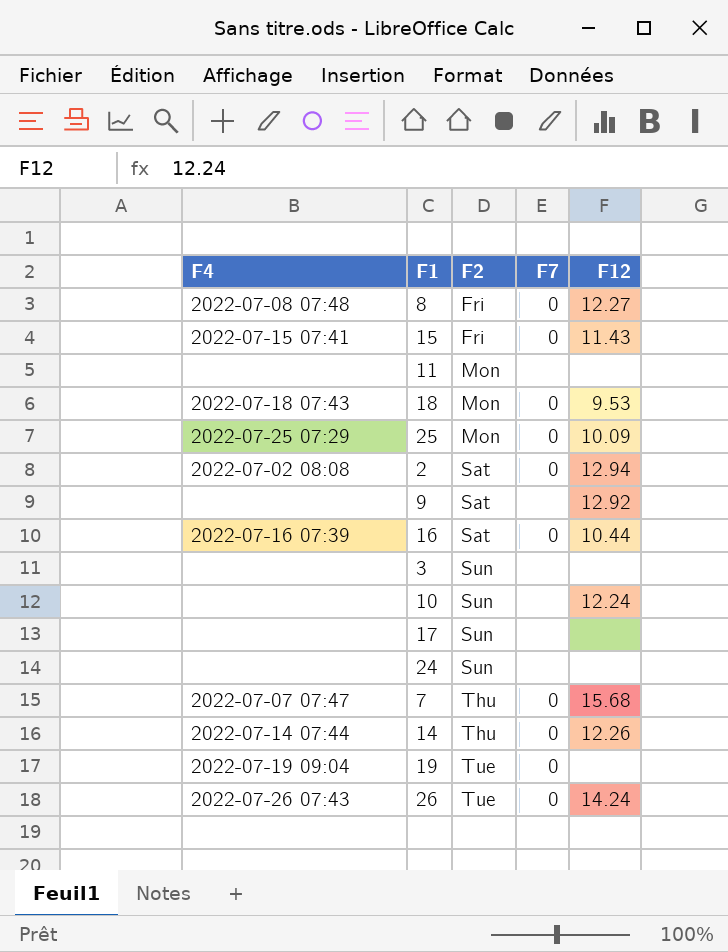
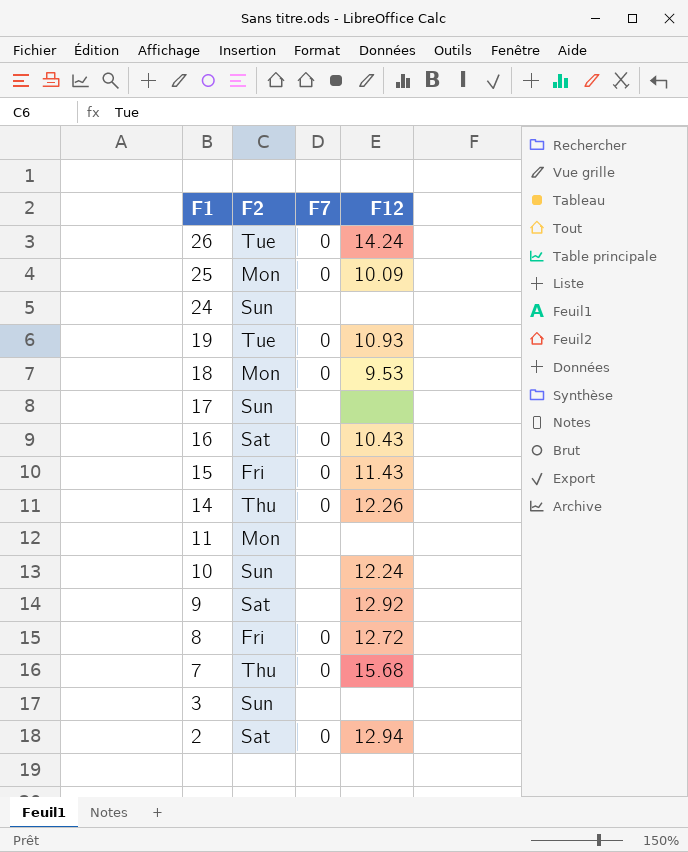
row order: F2 ascending -> F1 descending
column F4 | position: 1 -> none
19 | F12: none -> 10.93
16 | F12: 10.44 -> 10.43
8 | F12: 12.27 -> 12.72

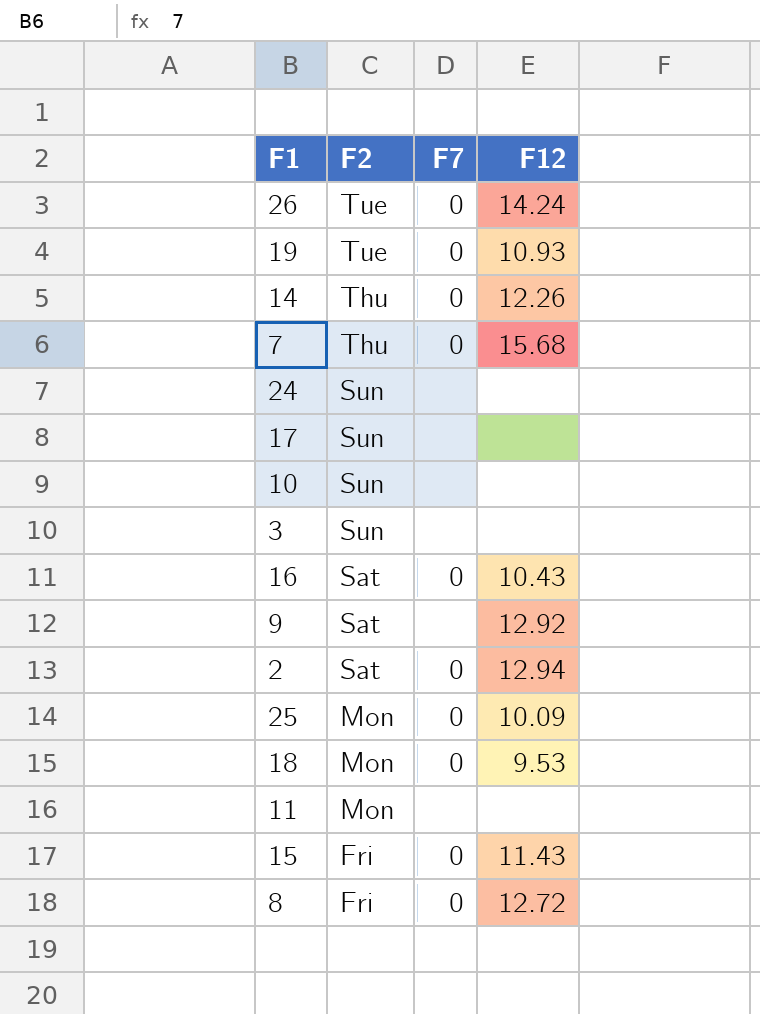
row order: F1 descending -> F2 descending
10 | F12: 12.24 -> none

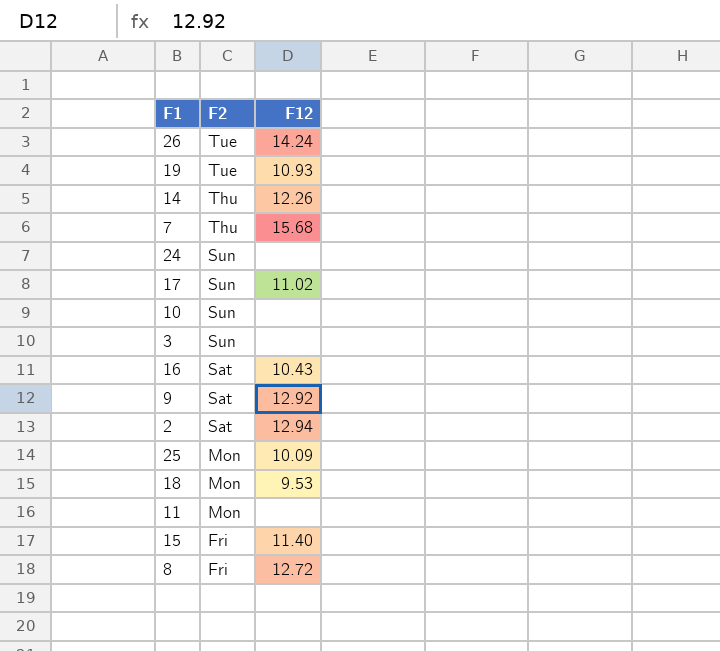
column F7 | position: 3 -> none
17 | F12: none -> 11.02
15 | F12: 11.43 -> 11.40

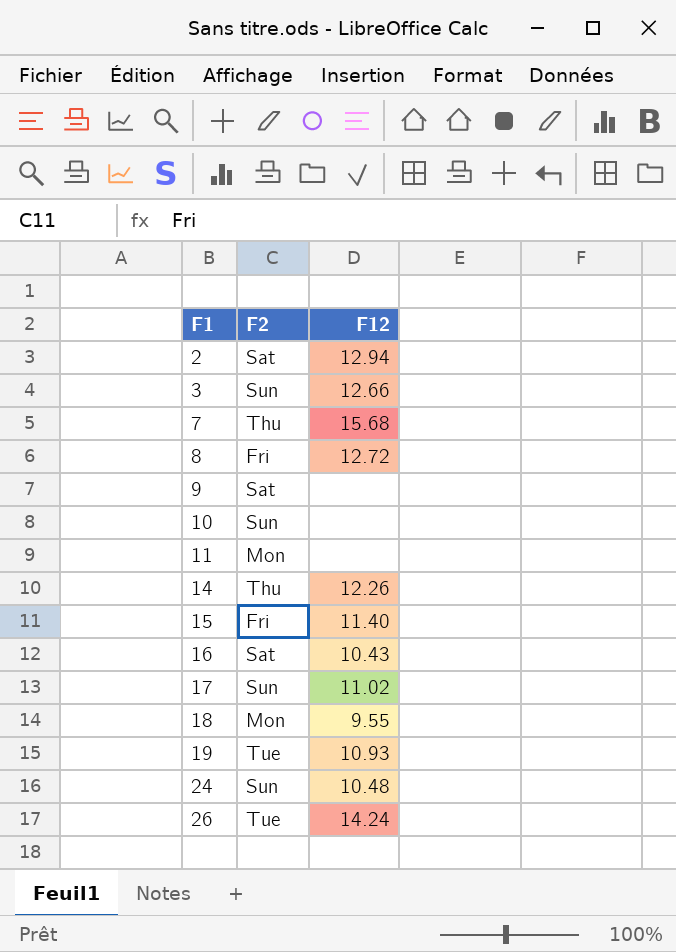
row order: F2 descending -> F1 ascending
row 25: Mon | 10.09 -> none
3 | F12: none -> 12.66
9 | F12: 12.92 -> none
18 | F12: 9.53 -> 9.55
24 | F12: none -> 10.48

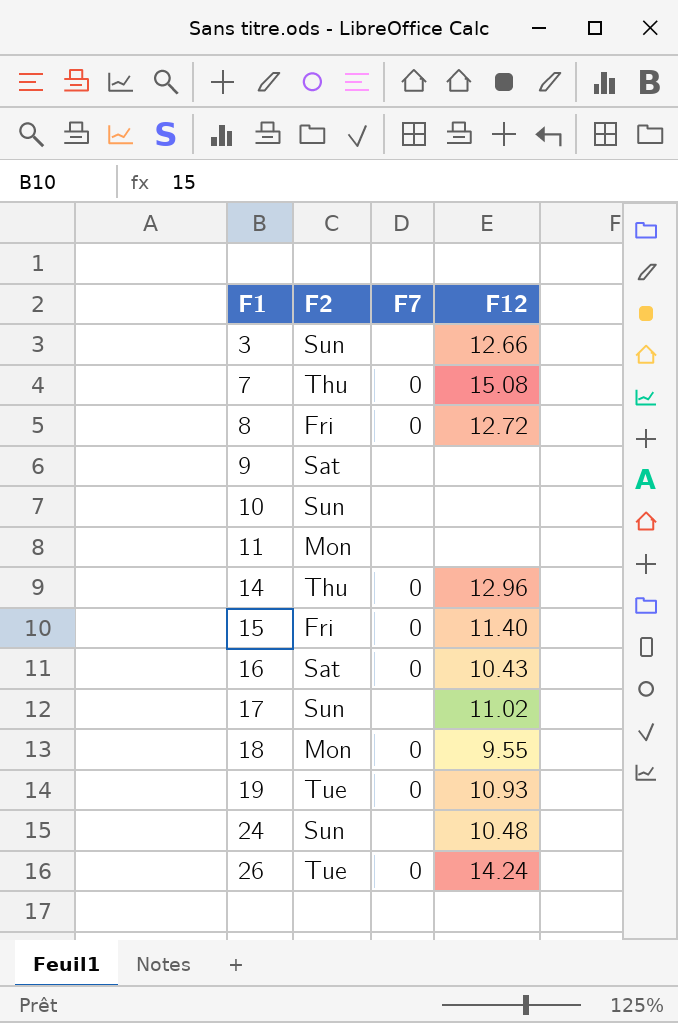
column F7 | position: none -> 3
row 2: Sat | 12.94 -> none
7 | F12: 15.68 -> 15.08
14 | F12: 12.26 -> 12.96

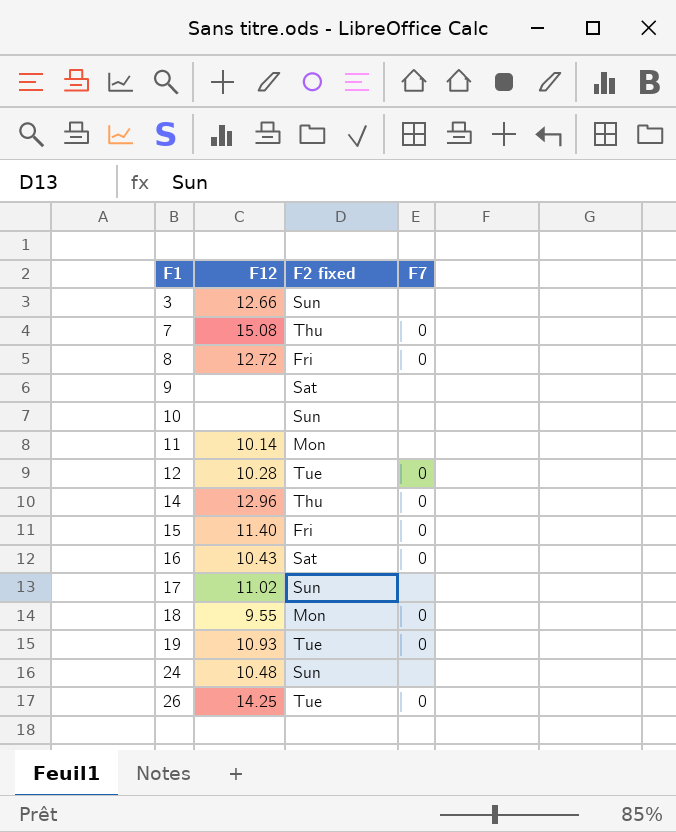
column F12 | position: 4 -> 2
column name: F2 -> F2 fixed
11 | F12: none -> 10.14
row 12: none -> 10.28 | Tue | 0
26 | F12: 14.24 -> 14.25

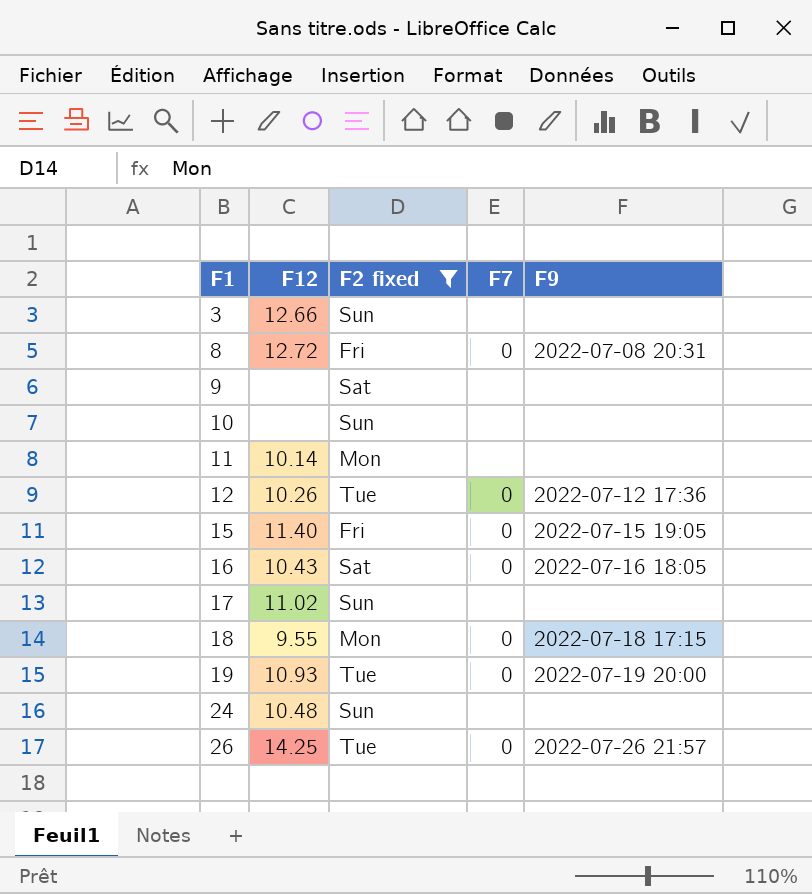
filter: none -> F2 fixed != Thu
column F9 | position: none -> 5
12 | F12: 10.28 -> 10.26

